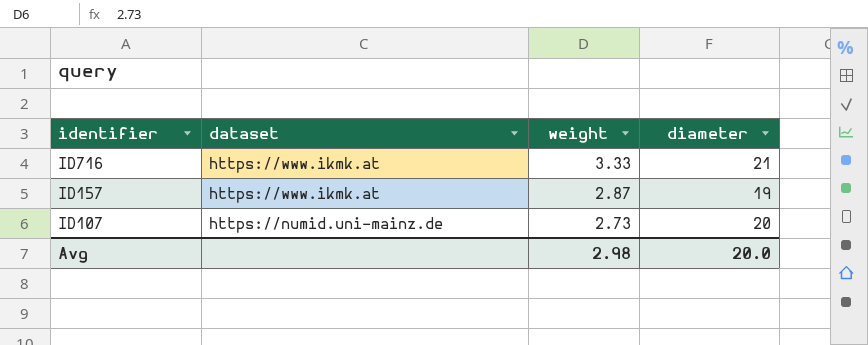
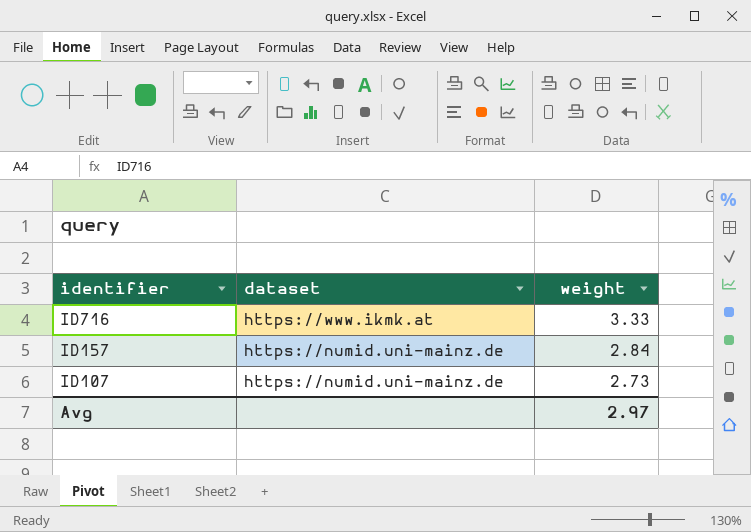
column diameter | position: 4 -> none
ID157 | dataset: https://www.ikmk.at -> https://numid.uni-mainz.de
ID157 | weight: 2.87 -> 2.84
Avg | weight: 2.98 -> 2.97

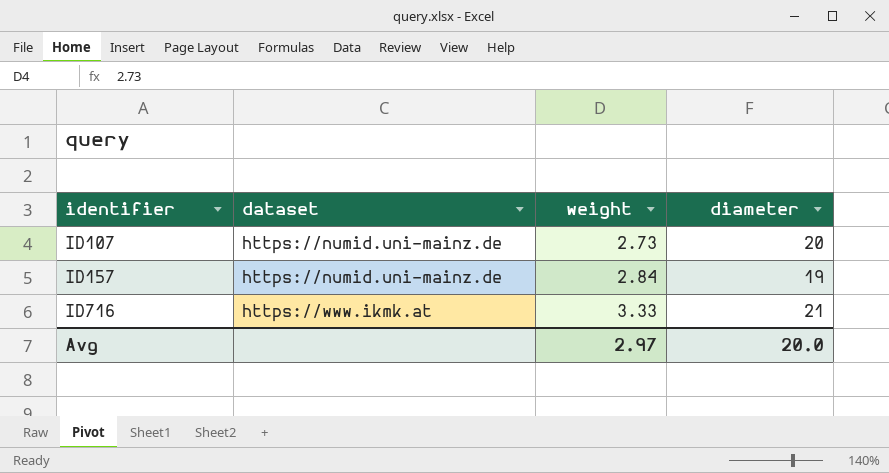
row order: identifier descending -> identifier ascending
column diameter | position: none -> 4

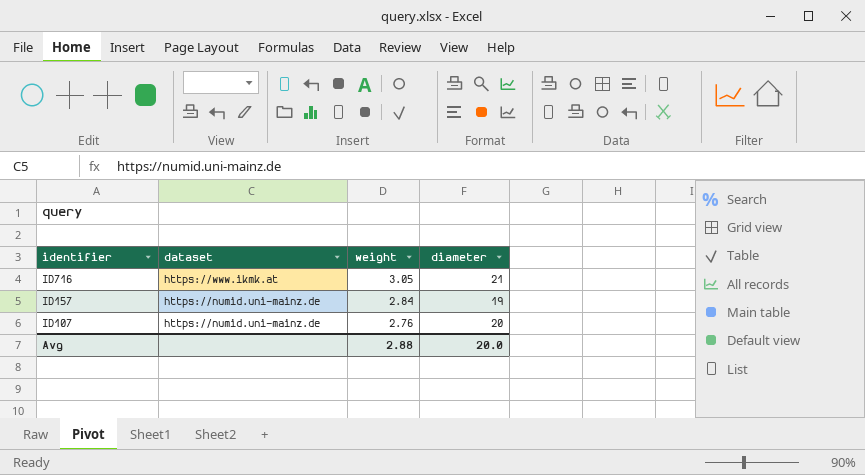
row order: identifier ascending -> identifier descending
ID716 | weight: 3.33 -> 3.05
ID107 | weight: 2.73 -> 2.76
Avg | weight: 2.97 -> 2.88

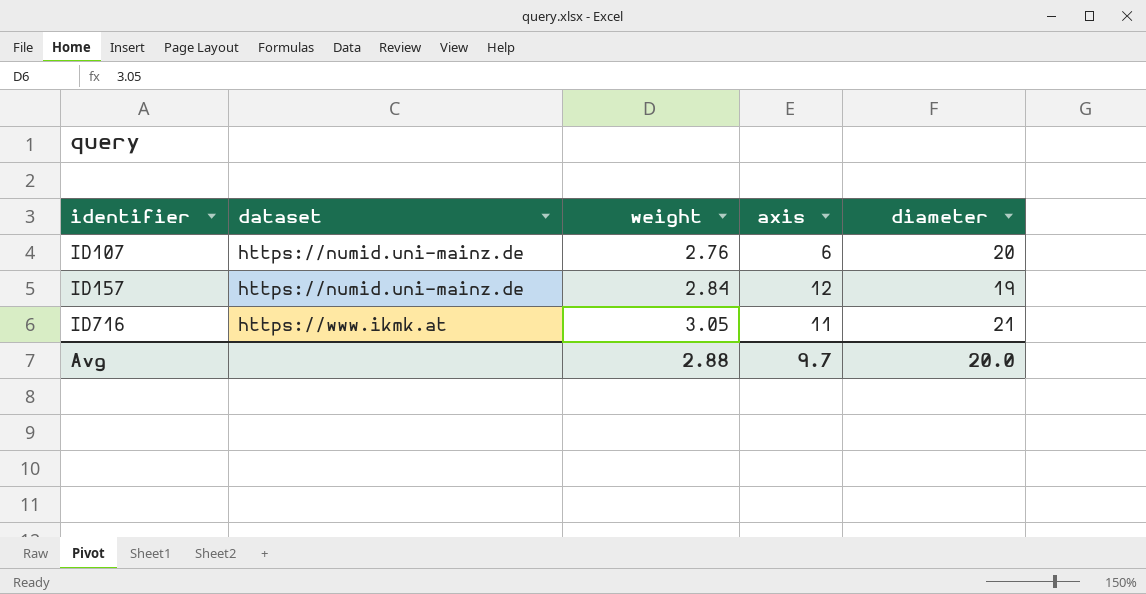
row order: identifier descending -> identifier ascending
column axis | position: none -> 4

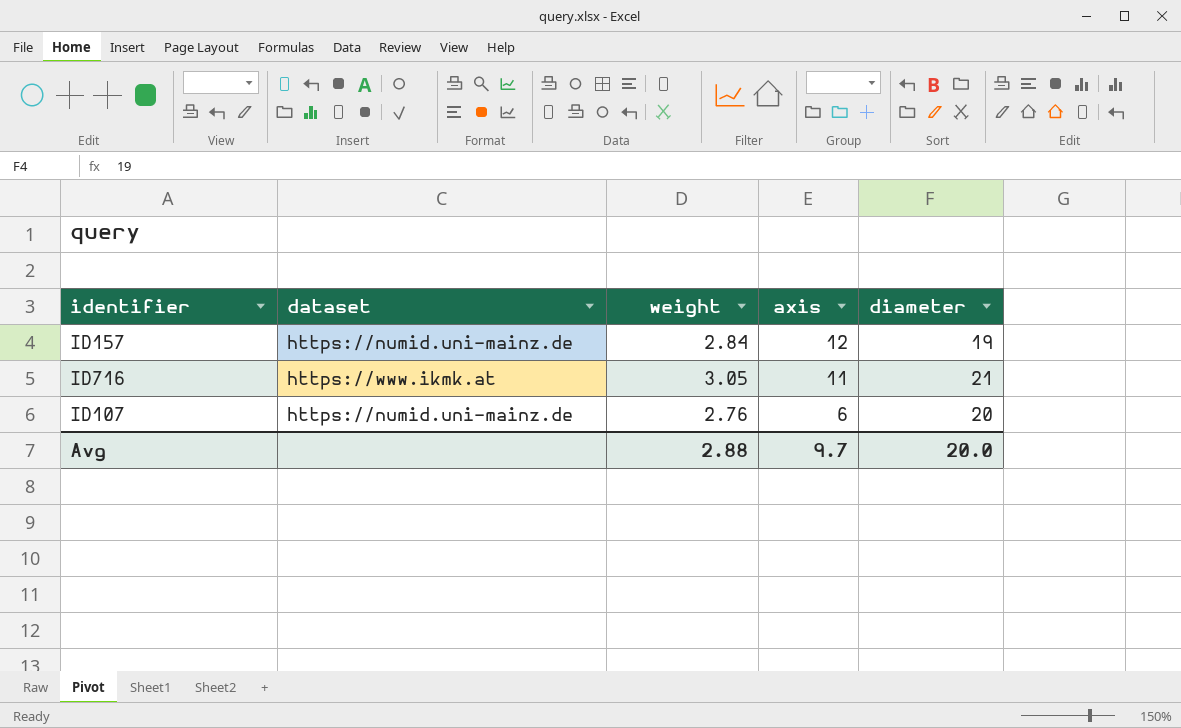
row order: identifier ascending -> axis descending

